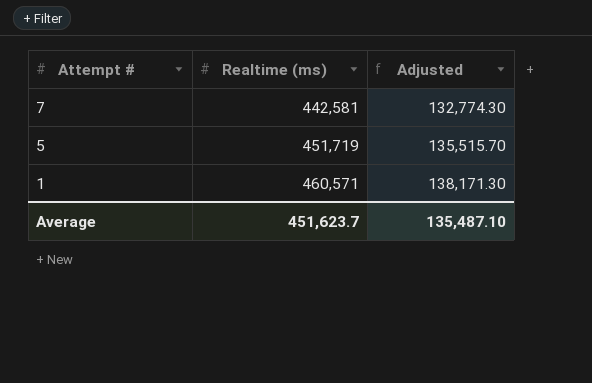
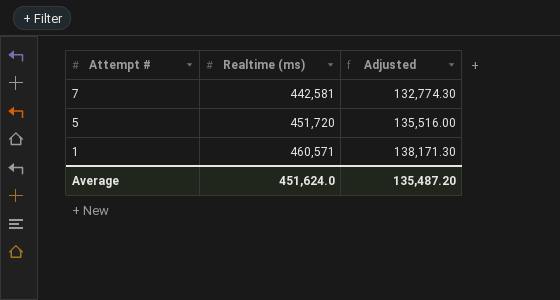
5 | Realtime (ms): 451,719 -> 451,720
5 | Adjusted: 135,515.70 -> 135,516.00
Average | Realtime (ms): 451,623.7 -> 451,624.0
Average | Adjusted: 135,487.10 -> 135,487.20

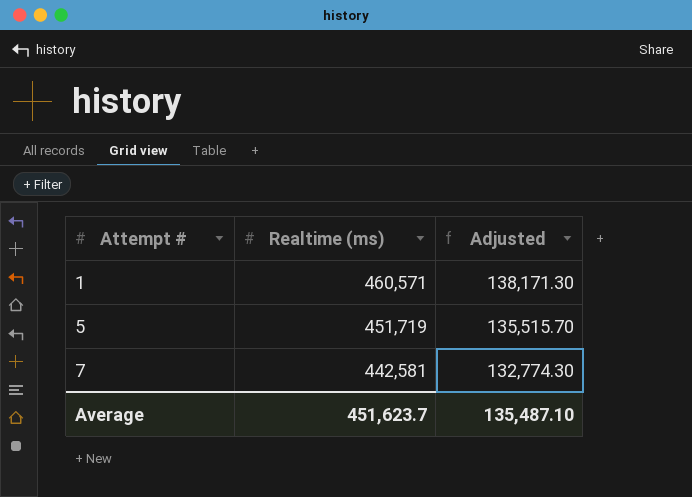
row order: Attempt # descending -> Attempt # ascending
5 | Realtime (ms): 451,720 -> 451,719
5 | Adjusted: 135,516.00 -> 135,515.70
Average | Realtime (ms): 451,624.0 -> 451,623.7
Average | Adjusted: 135,487.20 -> 135,487.10

